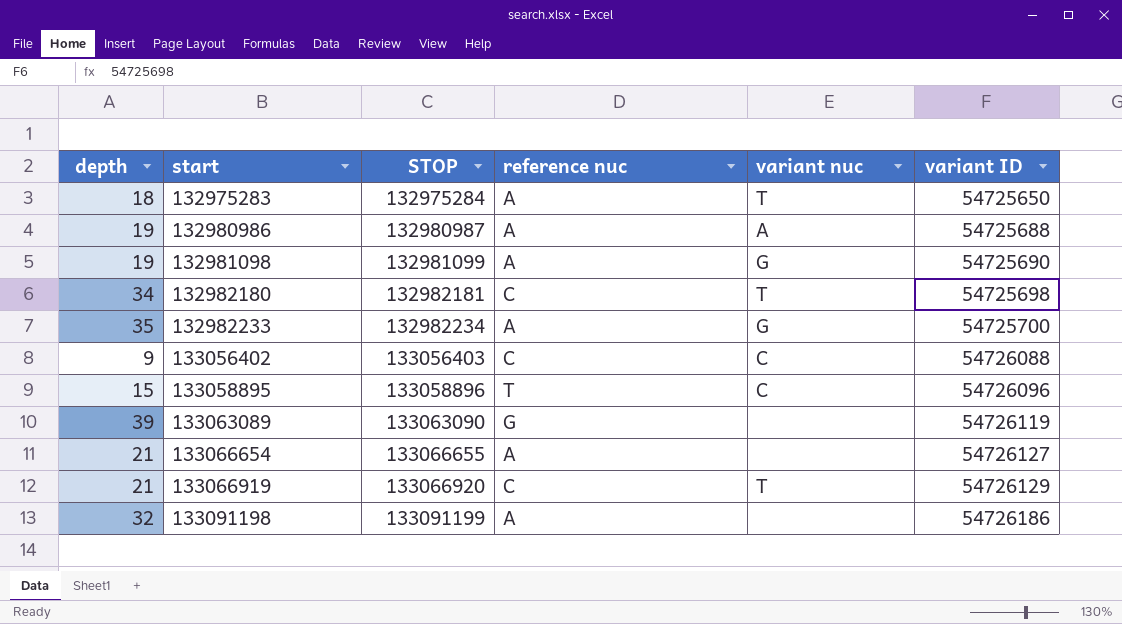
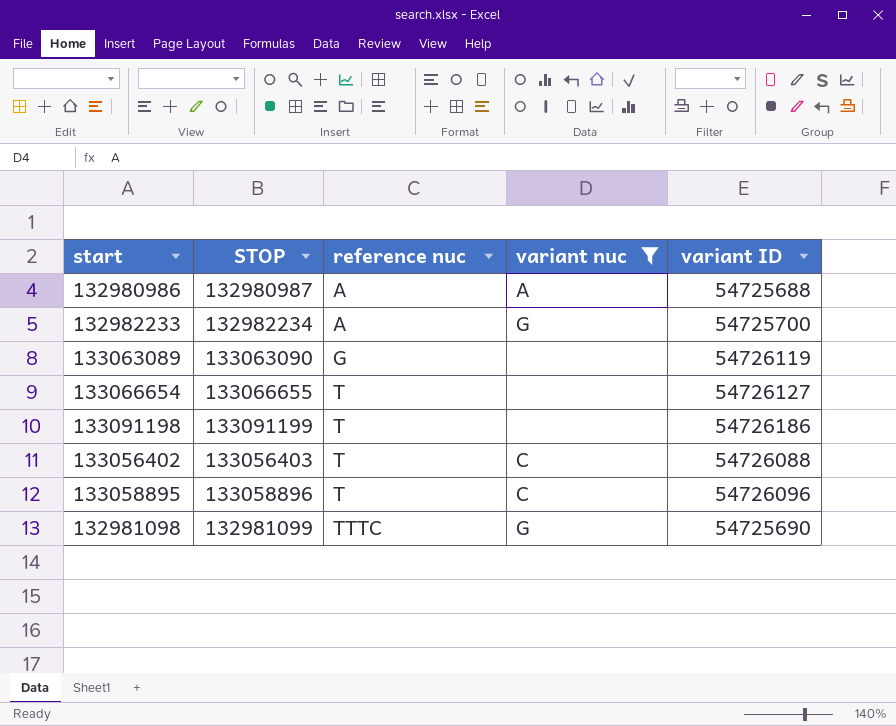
filter: none -> variant nuc != T
row order: start ascending -> reference nuc ascending
column depth | position: 1 -> none
133066654 | reference nuc: A -> T
133091198 | reference nuc: A -> T
133056402 | reference nuc: C -> T
132981098 | reference nuc: A -> TTTC

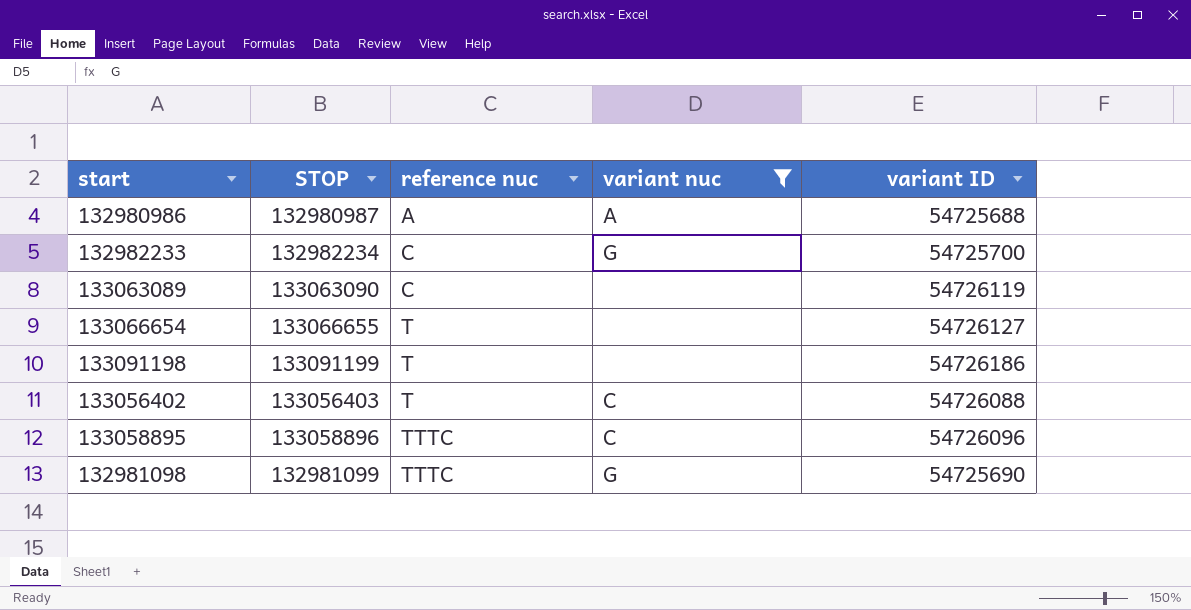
132982233 | reference nuc: A -> C
133063089 | reference nuc: G -> C
133058895 | reference nuc: T -> TTTC

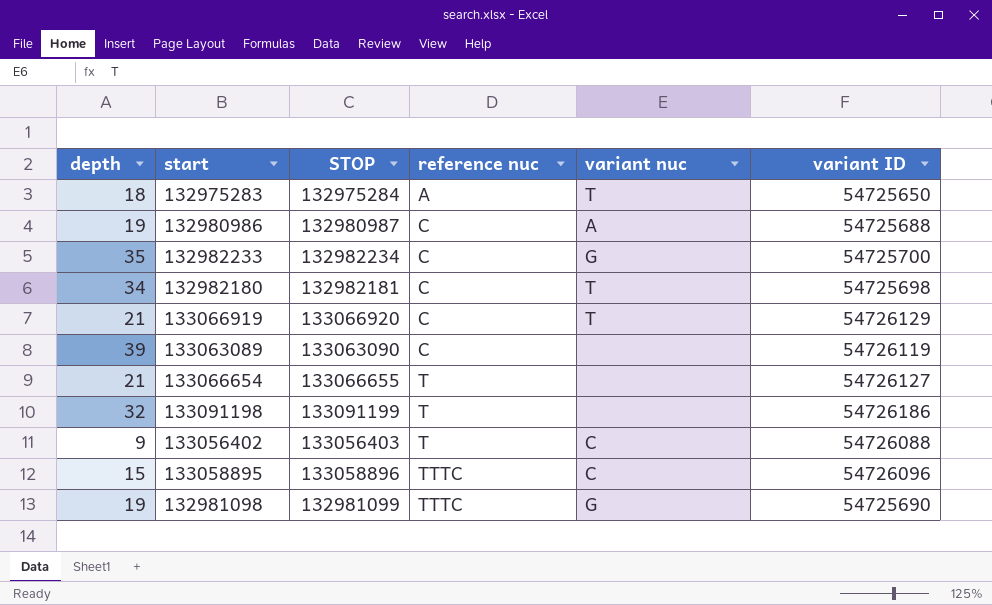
filter: variant nuc != T -> none
column depth | position: none -> 1
132980986 | reference nuc: A -> C

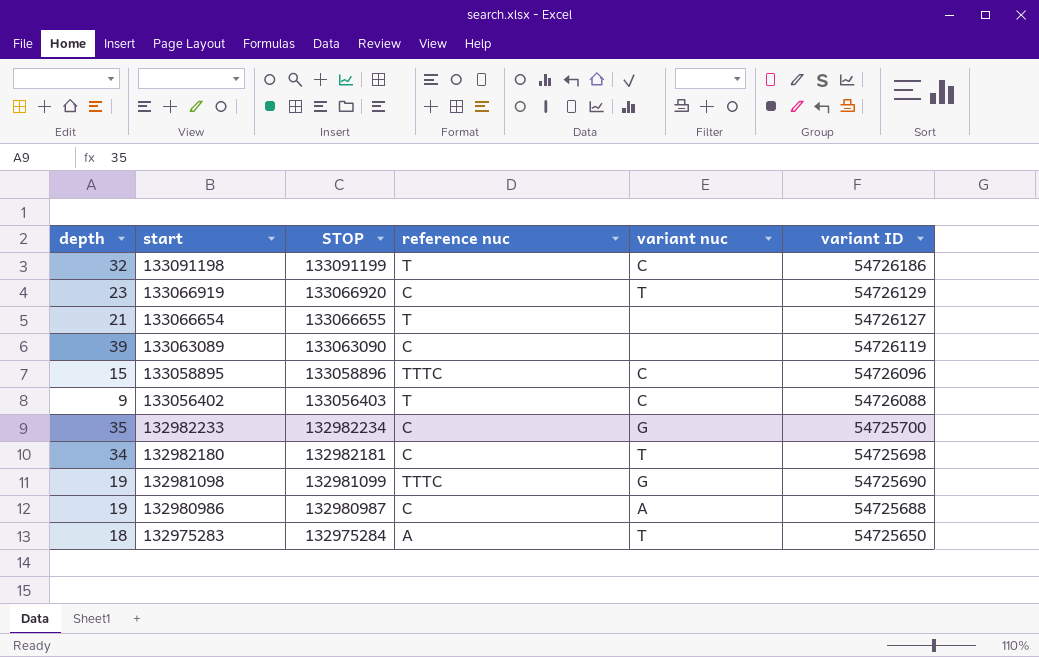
row order: reference nuc ascending -> start descending
133091198 | variant nuc: none -> C
133066919 | depth: 21 -> 23

